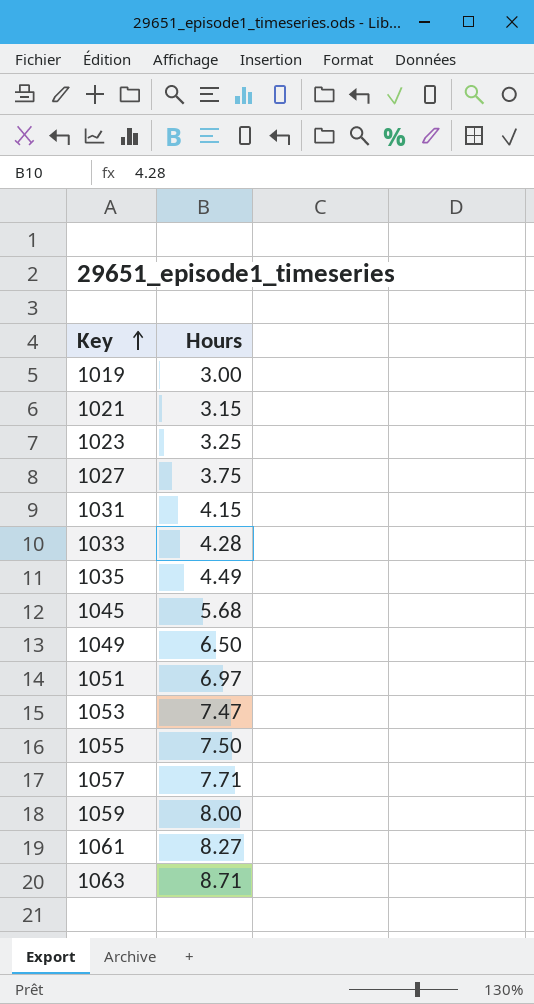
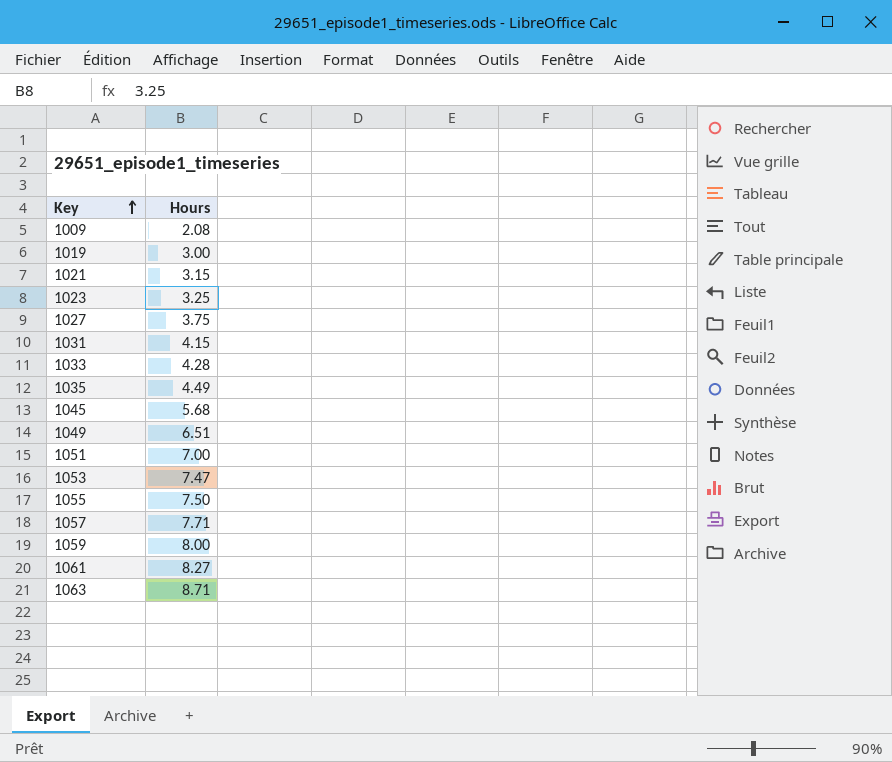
row 1009: none -> 2.08
1049 | Hours: 6.50 -> 6.51
1051 | Hours: 6.97 -> 7.00

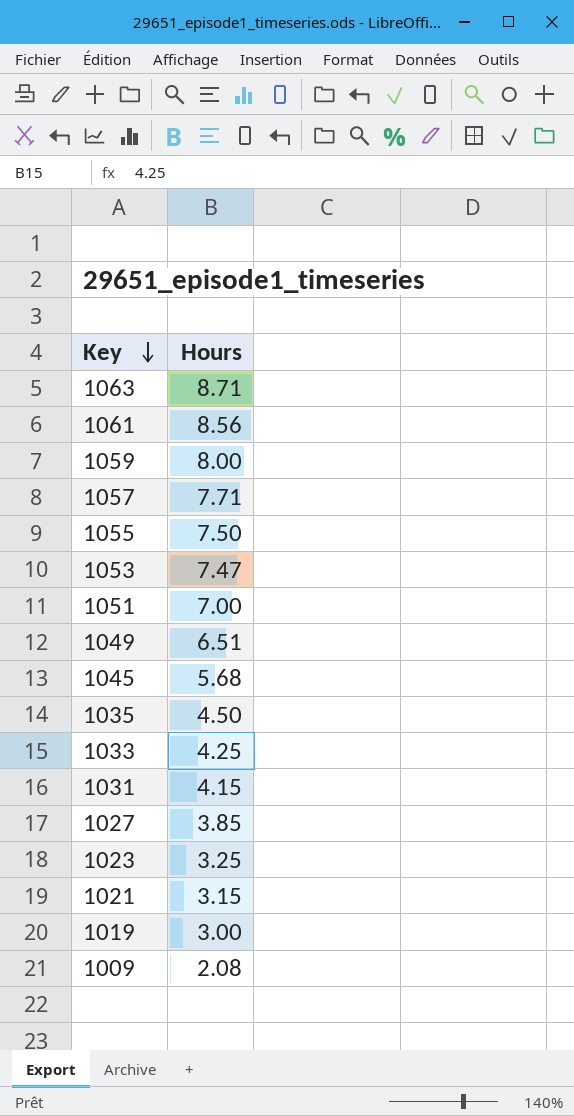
row order: Key ascending -> Key descending
1061 | Hours: 8.27 -> 8.56
1035 | Hours: 4.49 -> 4.50
1033 | Hours: 4.28 -> 4.25
1027 | Hours: 3.75 -> 3.85

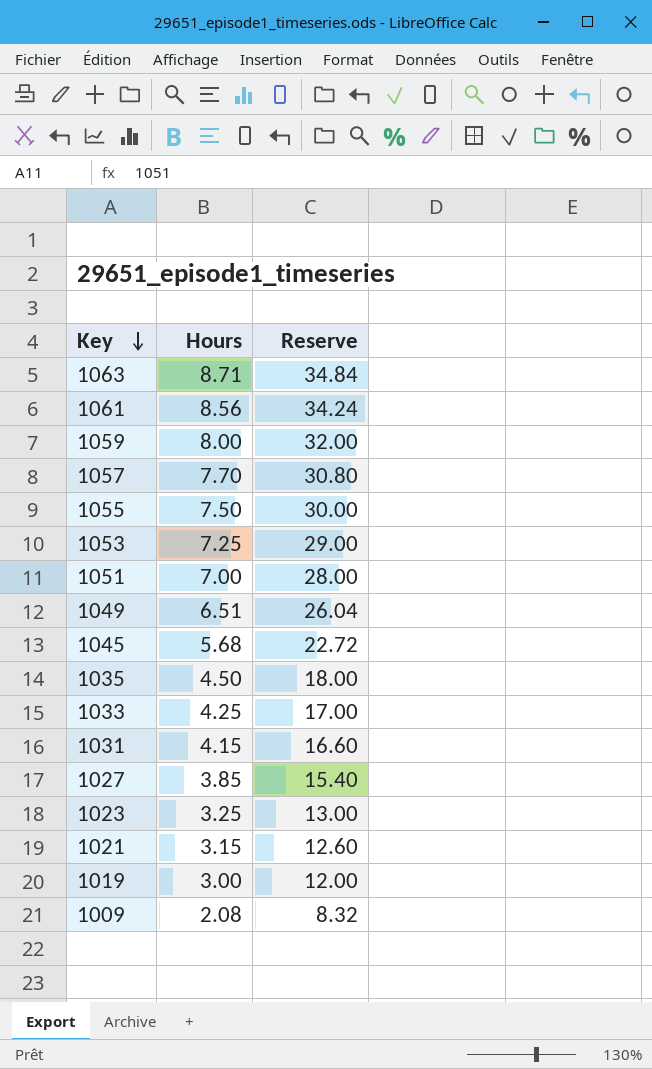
column Reserve | formula: none -> [Hours] * 4
1057 | Hours: 7.71 -> 7.70
1053 | Hours: 7.47 -> 7.25

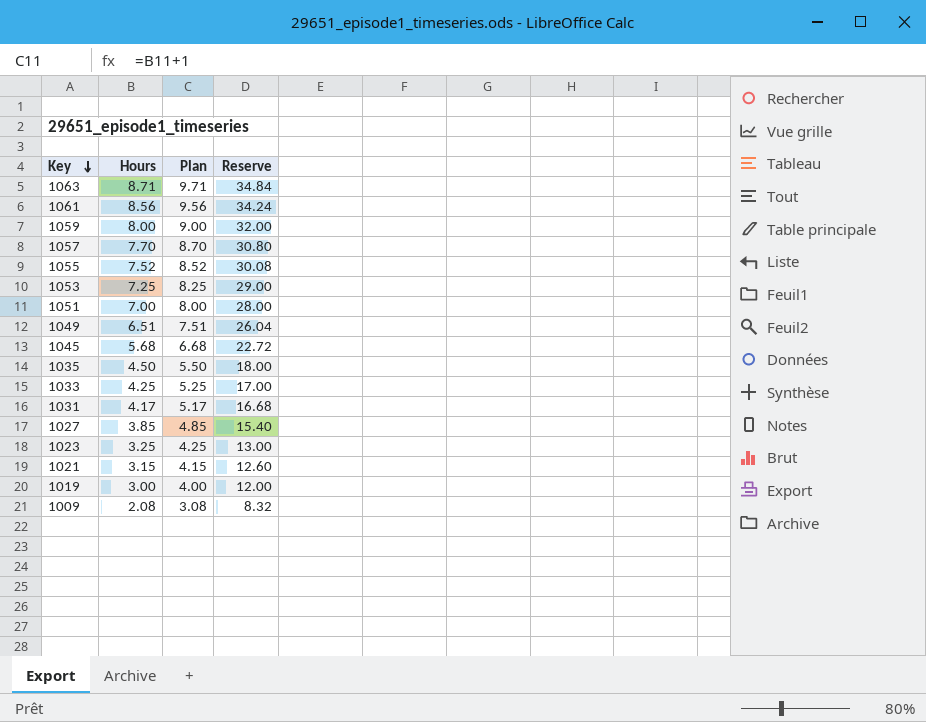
column Plan | formula: none -> [Hours] + 1
1055 | Hours: 7.50 -> 7.52
1055 | Reserve: 30.00 -> 30.08
1031 | Hours: 4.15 -> 4.17
1031 | Reserve: 16.60 -> 16.68

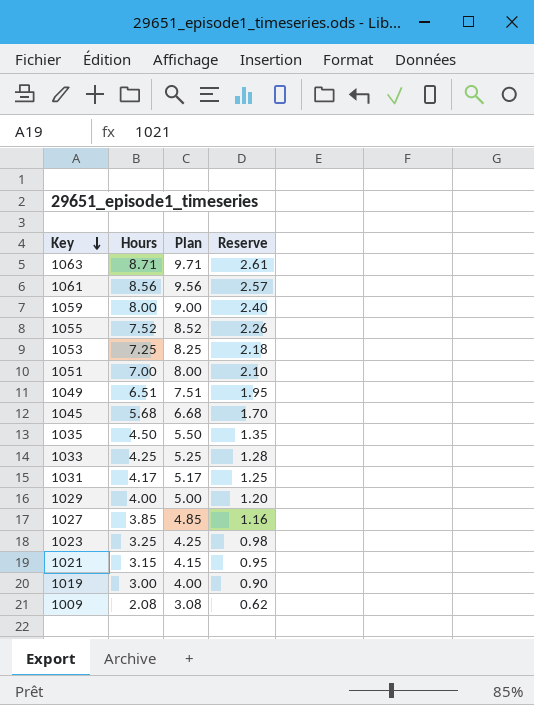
column Reserve | formula: [Hours] * 4 -> [Hours] * 0.3
row 1057: 7.70 | 8.70 | 30.80 -> none
row 1029: none -> 4.00 | 5.00 | 1.20

